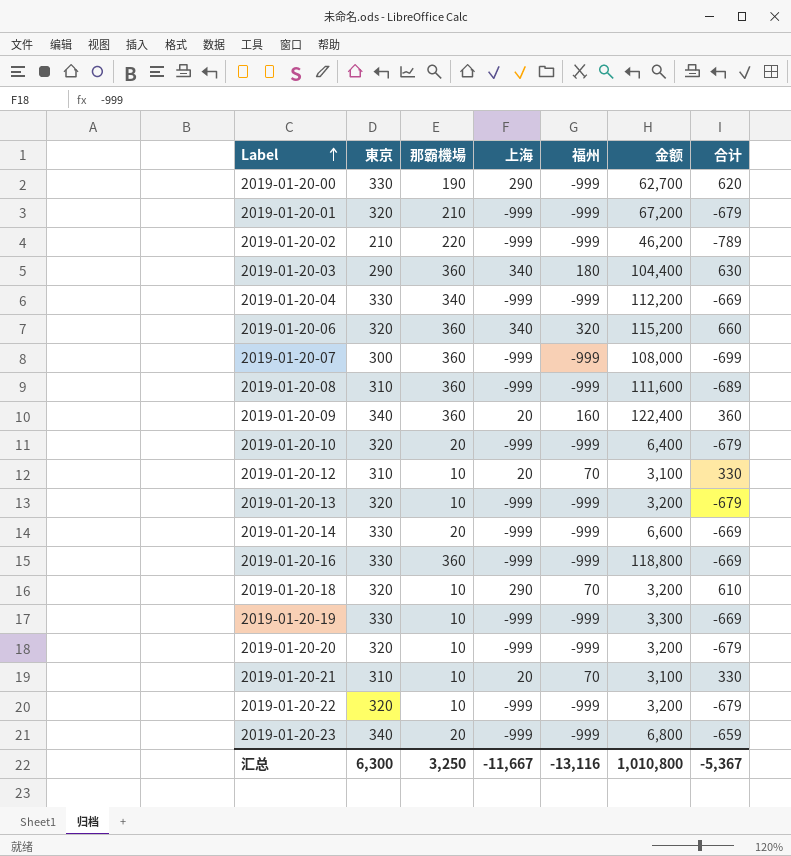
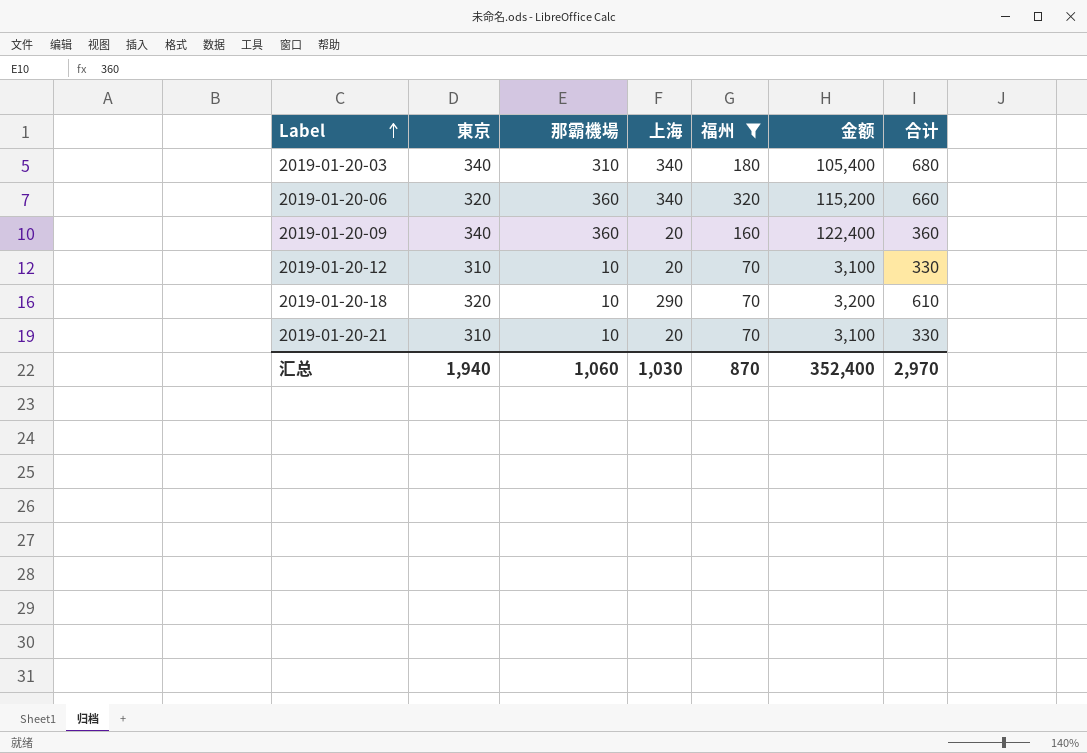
filter: none -> 福州 != -999
2019-01-20-03 | 東京: 290 -> 340
2019-01-20-03 | 那霸機場: 360 -> 310
2019-01-20-03 | 金额: 104,400 -> 105,400
2019-01-20-03 | 合计: 630 -> 680
汇总 | 東京: 6,300 -> 1,940
汇总 | 那霸機場: 3,250 -> 1,060
汇总 | 上海: -11,667 -> 1,030
汇总 | 福州: -13,116 -> 870
汇总 | 金额: 1,010,800 -> 352,400
汇总 | 合计: -5,367 -> 2,970

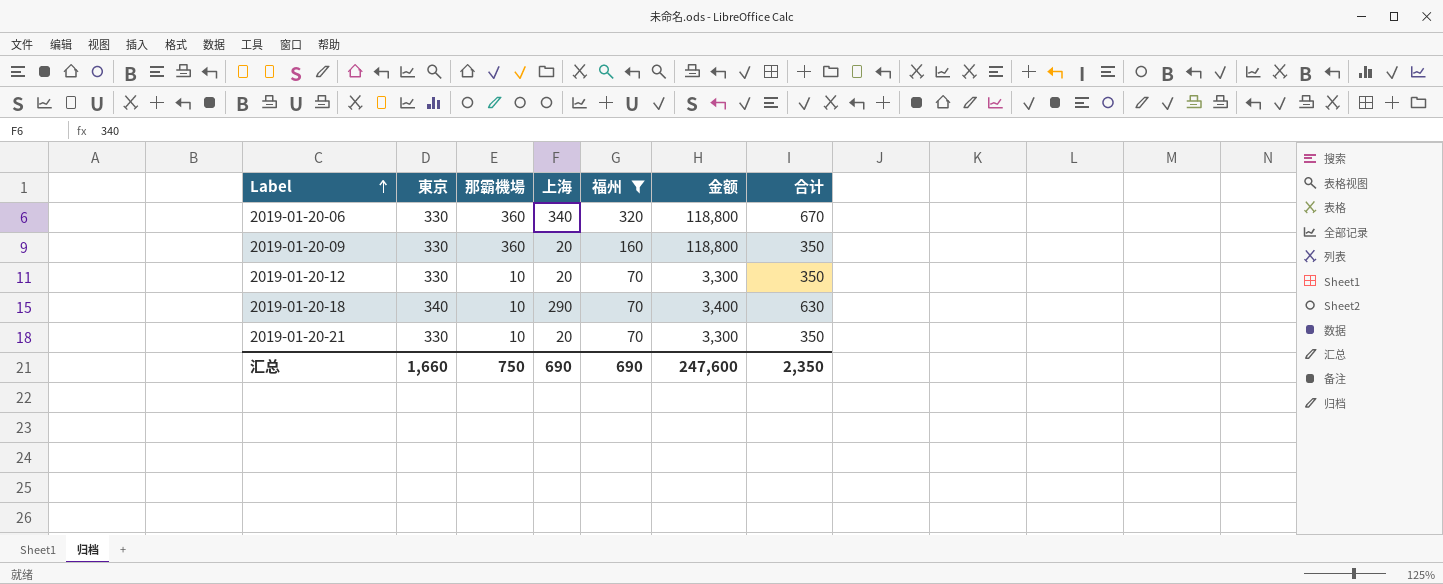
row 2019-01-20-03: 340 | 310 | 340 | 180 | 105,400 | 680 -> none
2019-01-20-06 | 東京: 320 -> 330
2019-01-20-06 | 金额: 115,200 -> 118,800
2019-01-20-06 | 合计: 660 -> 670
2019-01-20-09 | 東京: 340 -> 330
2019-01-20-09 | 金额: 122,400 -> 118,800
2019-01-20-09 | 合计: 360 -> 350
2019-01-20-12 | 東京: 310 -> 330
2019-01-20-12 | 金额: 3,100 -> 3,300
2019-01-20-12 | 合计: 330 -> 350
2019-01-20-18 | 東京: 320 -> 340
2019-01-20-18 | 金额: 3,200 -> 3,400
2019-01-20-18 | 合计: 610 -> 630
2019-01-20-21 | 東京: 310 -> 330
2019-01-20-21 | 金额: 3,100 -> 3,300
2019-01-20-21 | 合计: 330 -> 350
汇总 | 東京: 1,940 -> 1,660
汇总 | 那霸機場: 1,060 -> 750
汇总 | 上海: 1,030 -> 690
汇总 | 福州: 870 -> 690
汇总 | 金额: 352,400 -> 247,600
汇总 | 合计: 2,970 -> 2,350

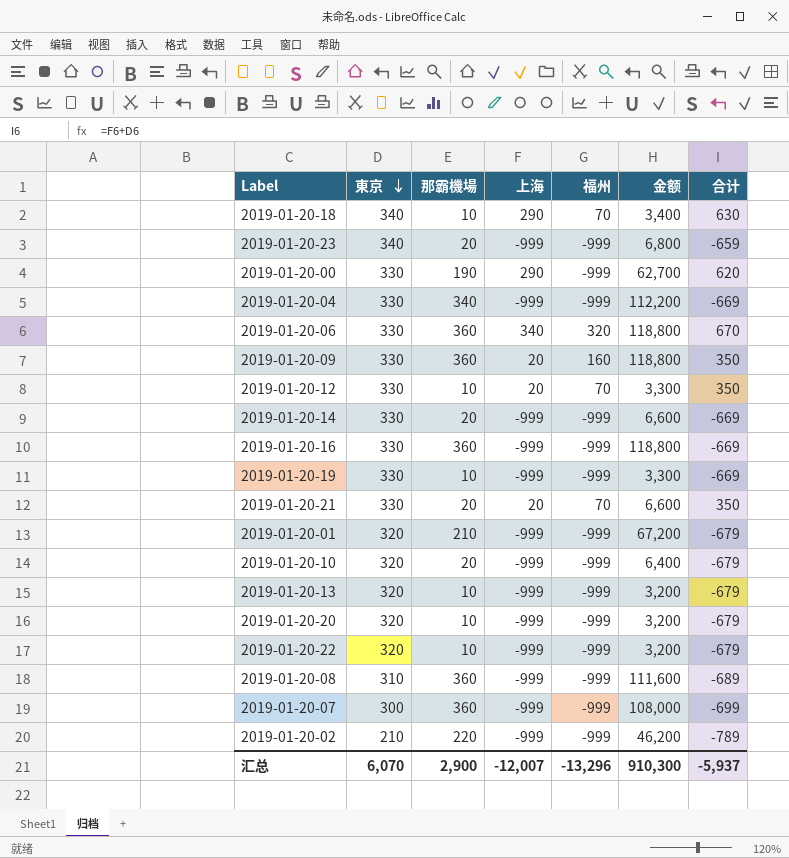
filter: 福州 != -999 -> none
row order: Label ascending -> 東京 descending
2019-01-20-21 | 那霸機場: 10 -> 20
2019-01-20-21 | 金额: 3,300 -> 6,600
汇总 | 東京: 1,660 -> 6,070
汇总 | 那霸機場: 750 -> 2,900
汇总 | 上海: 690 -> -12,007
汇总 | 福州: 690 -> -13,296
汇总 | 金额: 247,600 -> 910,300
汇总 | 合计: 2,350 -> -5,937

